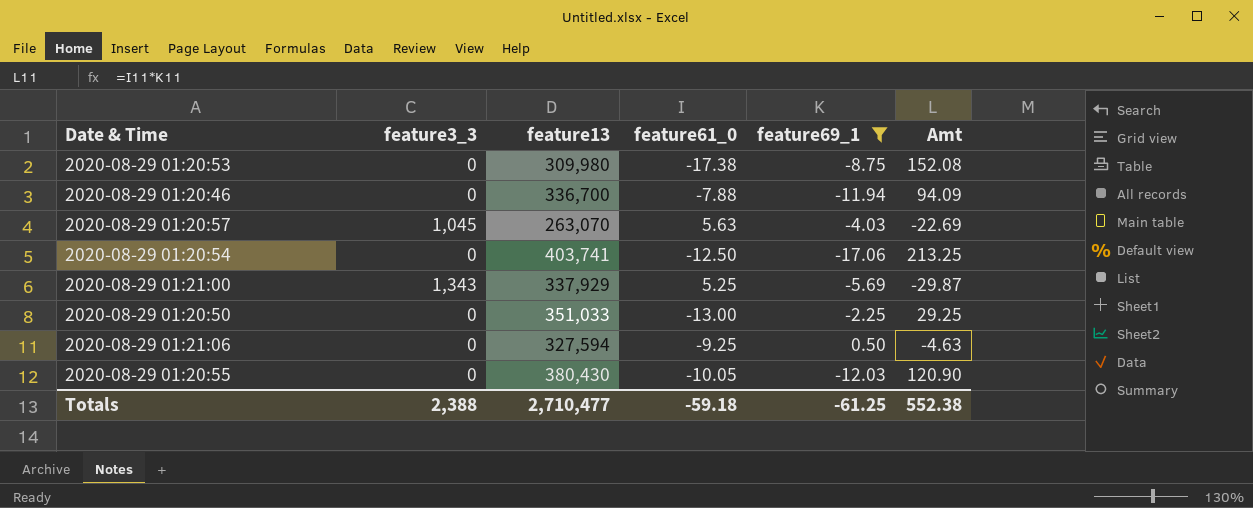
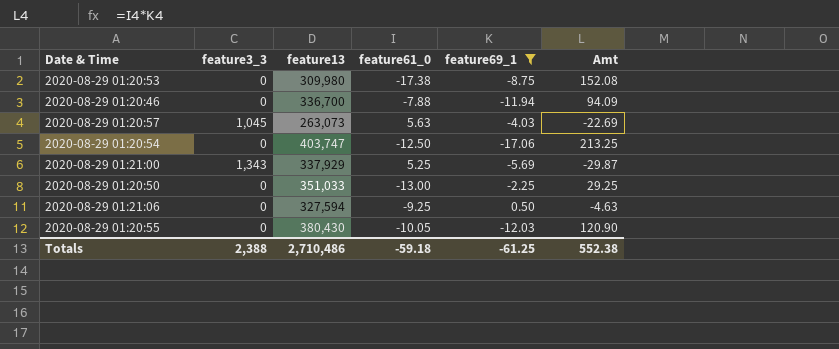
2020-08-29 01:20:57 | feature13: 263,070 -> 263,073
2020-08-29 01:20:54 | feature13: 403,741 -> 403,747
Totals | feature13: 2,710,477 -> 2,710,486

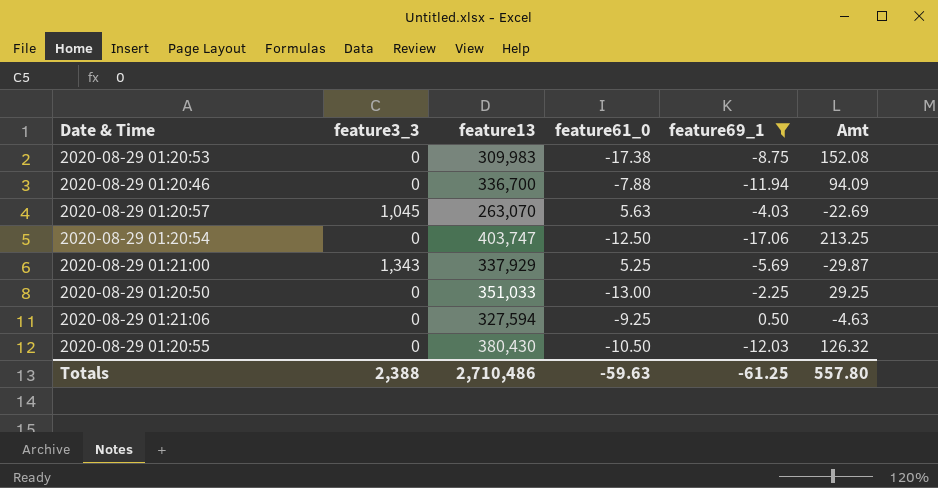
2020-08-29 01:20:53 | feature13: 309,980 -> 309,983
2020-08-29 01:20:57 | feature13: 263,073 -> 263,070
2020-08-29 01:20:55 | feature61_0: -10.05 -> -10.50
2020-08-29 01:20:55 | Amt: 120.90 -> 126.32
Totals | feature61_0: -59.18 -> -59.63
Totals | Amt: 552.38 -> 557.80

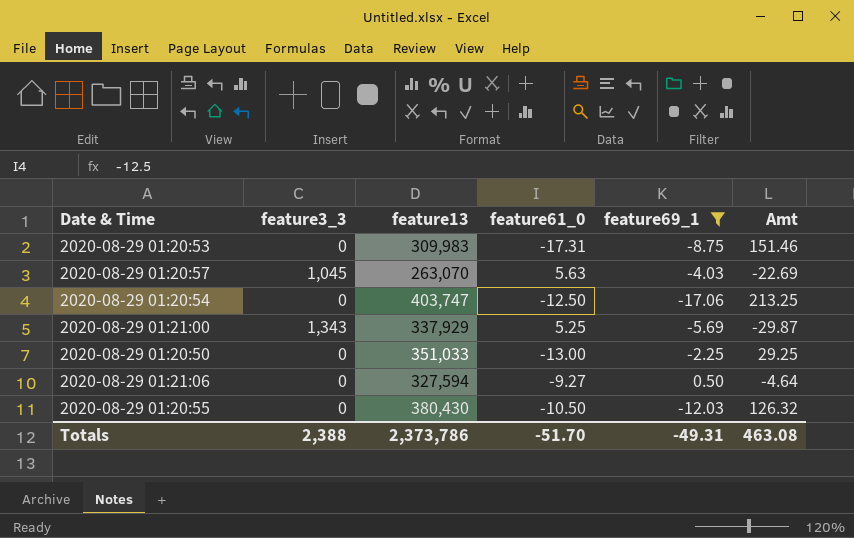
row 2020-08-29 01:20:46: 0 | 336,700 | -7.88 | -11.94 | 94.09 -> none
2020-08-29 01:20:53 | feature61_0: -17.38 -> -17.31
2020-08-29 01:20:53 | Amt: 152.08 -> 151.46
2020-08-29 01:21:06 | feature61_0: -9.25 -> -9.27
2020-08-29 01:21:06 | Amt: -4.63 -> -4.64
Totals | feature13: 2,710,486 -> 2,373,786
Totals | feature61_0: -59.63 -> -51.70
Totals | feature69_1: -61.25 -> -49.31
Totals | Amt: 557.80 -> 463.08

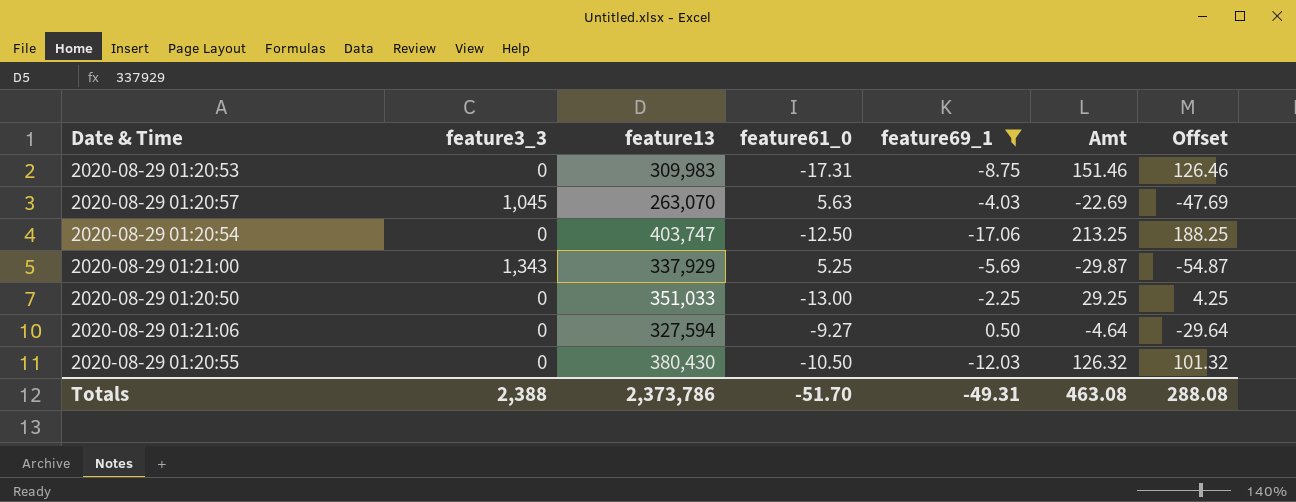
column Offset | formula: none -> [Amt] - 25

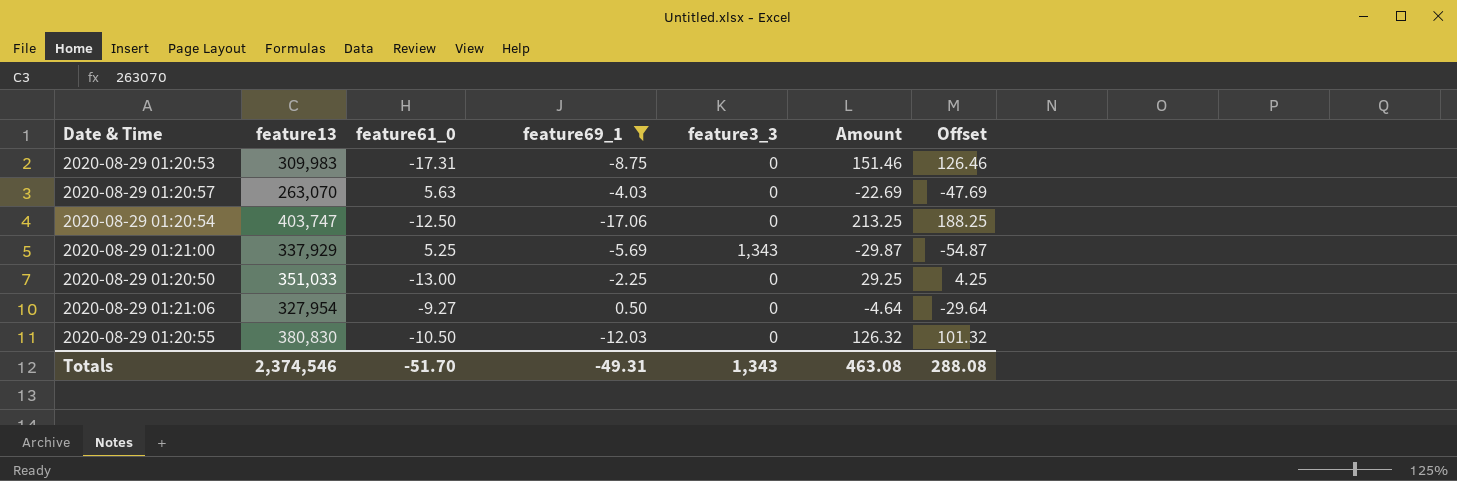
column feature3_3 | position: 2 -> 5
column name: Amt -> Amount
2020-08-29 01:20:57 | feature3_3: 1,045 -> 0
2020-08-29 01:21:06 | feature13: 327,594 -> 327,954
2020-08-29 01:20:55 | feature13: 380,430 -> 380,830
Totals | feature13: 2,373,786 -> 2,374,546
Totals | feature3_3: 2,388 -> 1,343

